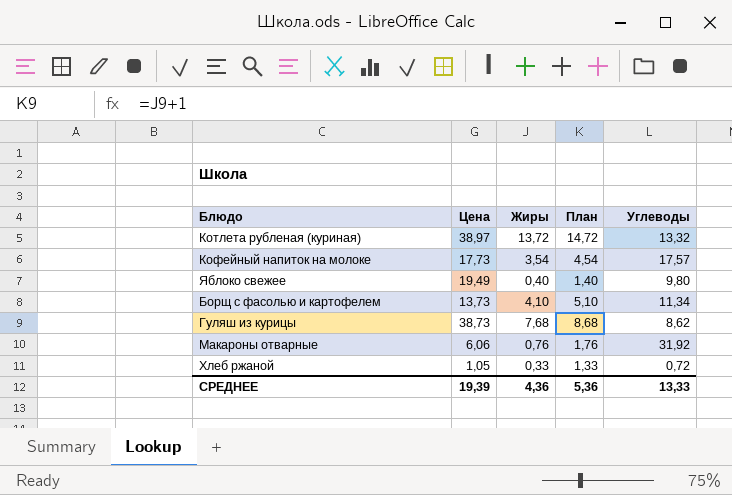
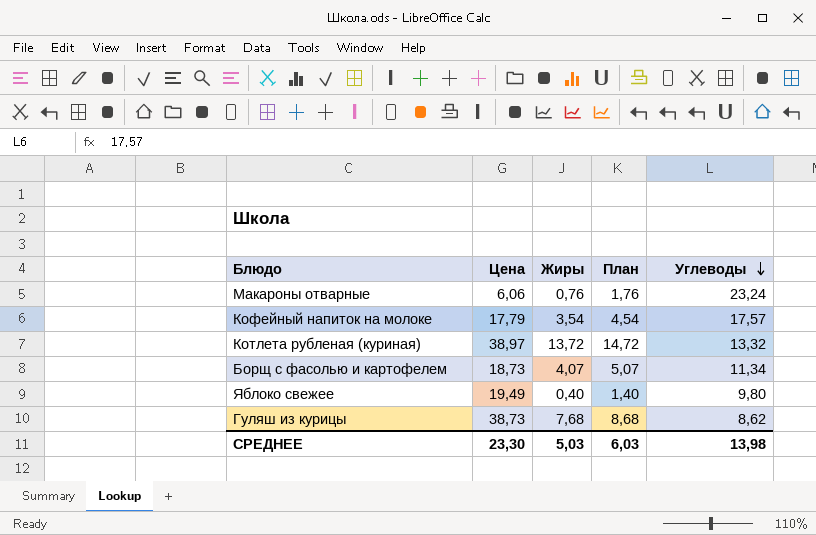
row order: none -> Углеводы descending
row Хлеб ржаной: 1,05 | 0,33 | 1,33 | 0,72 -> none
Макароны отварные | Углеводы: 31,92 -> 23,24
Кофейный напиток на молоке | Цена: 17,73 -> 17,79
Борщ с фасолью и картофелем | Цена: 13,73 -> 18,73
Борщ с фасолью и картофелем | Жиры: 4,10 -> 4,07
Борщ с фасолью и картофелем | План: 5,10 -> 5,07
СРЕДНЕЕ | Цена: 19,39 -> 23,30
СРЕДНЕЕ | Жиры: 4,36 -> 5,03
СРЕДНЕЕ | План: 5,36 -> 6,03
СРЕДНЕЕ | Углеводы: 13,33 -> 13,98

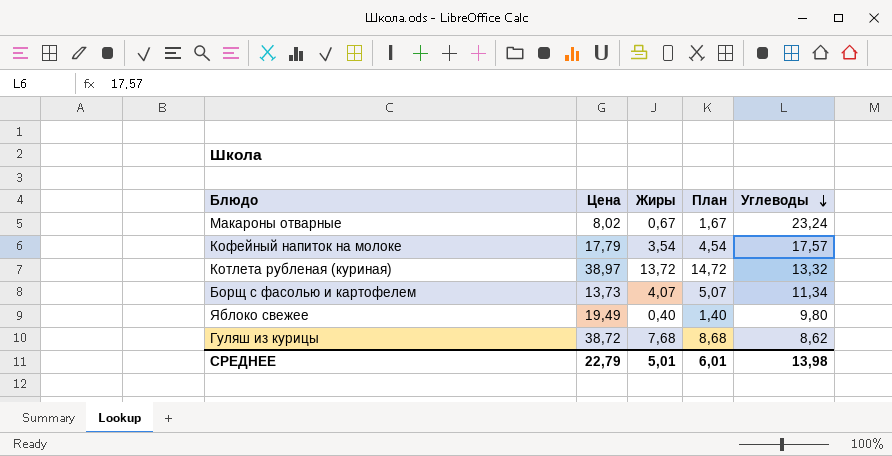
Макароны отварные | Цена: 6,06 -> 8,02
Макароны отварные | Жиры: 0,76 -> 0,67
Макароны отварные | План: 1,76 -> 1,67
Борщ с фасолью и картофелем | Цена: 18,73 -> 13,73
Гуляш из курицы | Цена: 38,73 -> 38,72
СРЕДНЕЕ | Цена: 23,30 -> 22,79
СРЕДНЕЕ | Жиры: 5,03 -> 5,01
СРЕДНЕЕ | План: 6,03 -> 6,01

